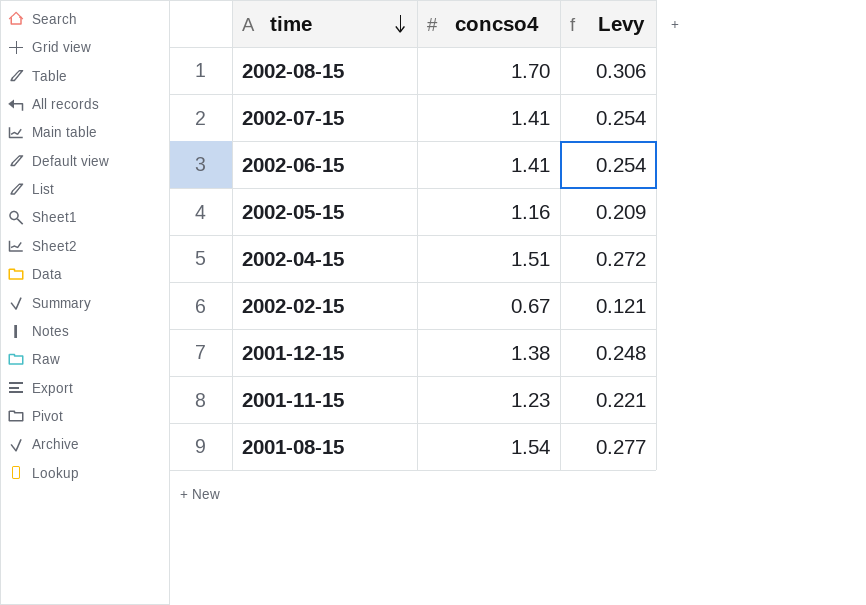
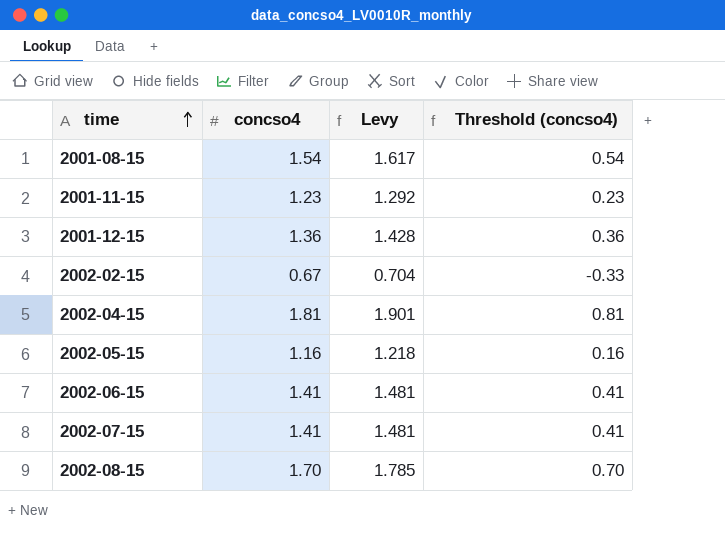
row order: time descending -> time ascending
column Levy | formula: [concso4] * 0.18 -> [concso4] * 1.05
column Threshold (concso4) | formula: none -> [concso4] - 1
2001-12-15 | concso4: 1.38 -> 1.36
2002-04-15 | concso4: 1.51 -> 1.81

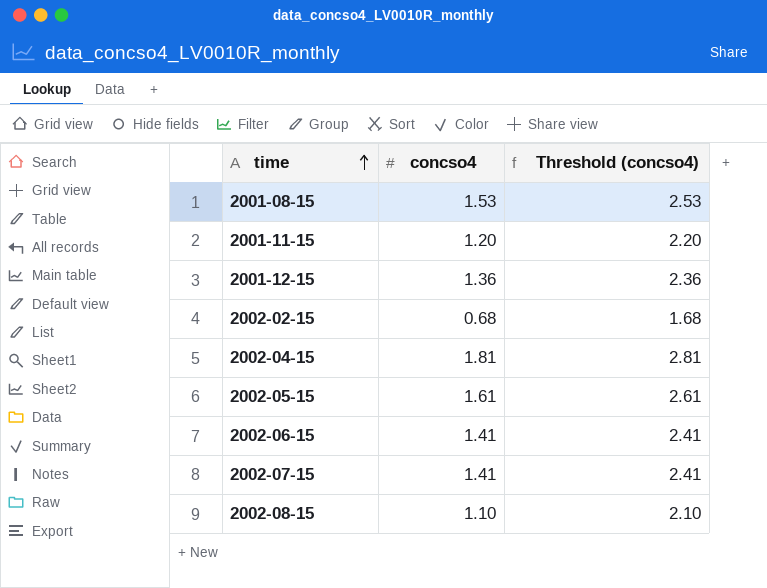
column Levy | formula: [concso4] * 1.05 -> none
column Threshold (concso4) | formula: [concso4] - 1 -> [concso4] + 1
2001-08-15 | concso4: 1.54 -> 1.53
2001-11-15 | concso4: 1.23 -> 1.20
2002-02-15 | concso4: 0.67 -> 0.68
2002-05-15 | concso4: 1.16 -> 1.61
2002-08-15 | concso4: 1.70 -> 1.10

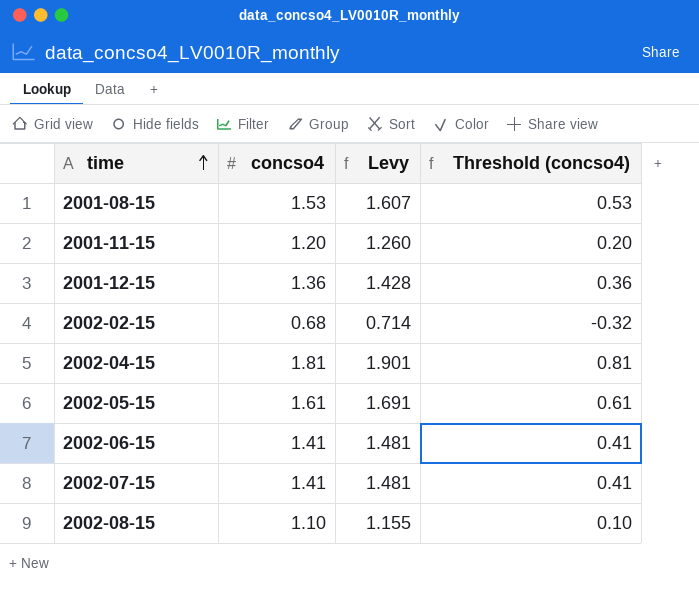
column Levy | formula: none -> [concso4] * 1.05
column Threshold (concso4) | formula: [concso4] + 1 -> [concso4] - 1

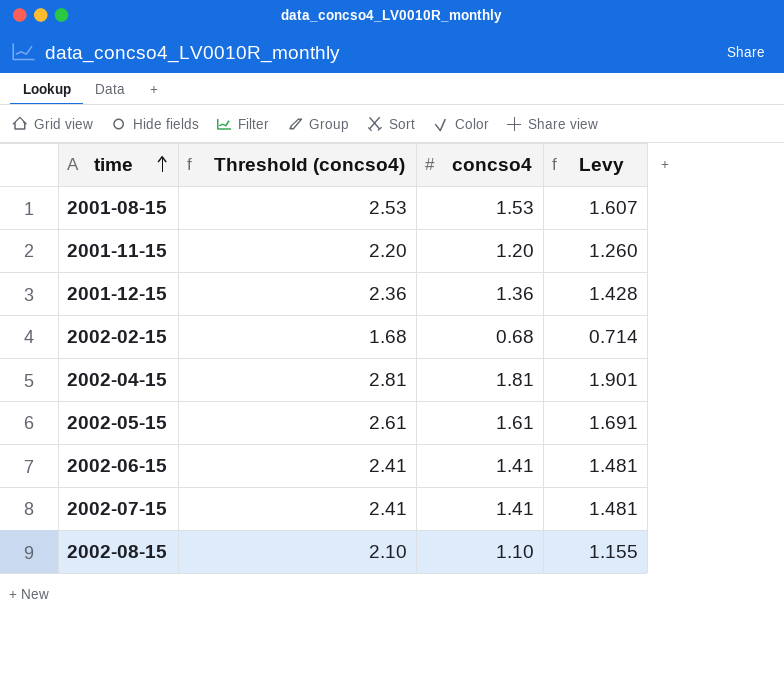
column Threshold (concso4) | formula: [concso4] - 1 -> [concso4] + 1
column Threshold (concso4) | position: 4 -> 2

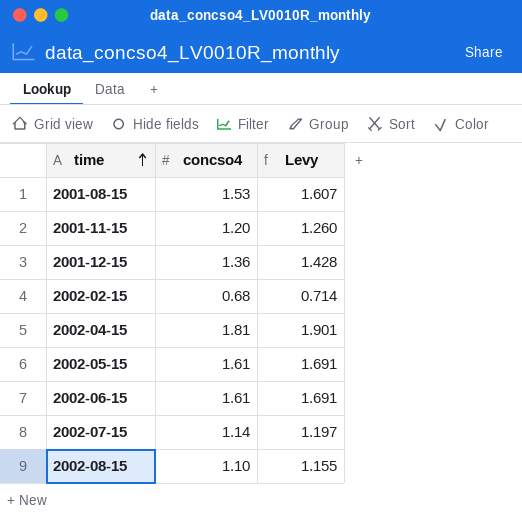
column Threshold (concso4) | formula: [concso4] + 1 -> none
2002-06-15 | concso4: 1.41 -> 1.61
2002-06-15 | Levy: 1.481 -> 1.691
2002-07-15 | concso4: 1.41 -> 1.14
2002-07-15 | Levy: 1.481 -> 1.197

